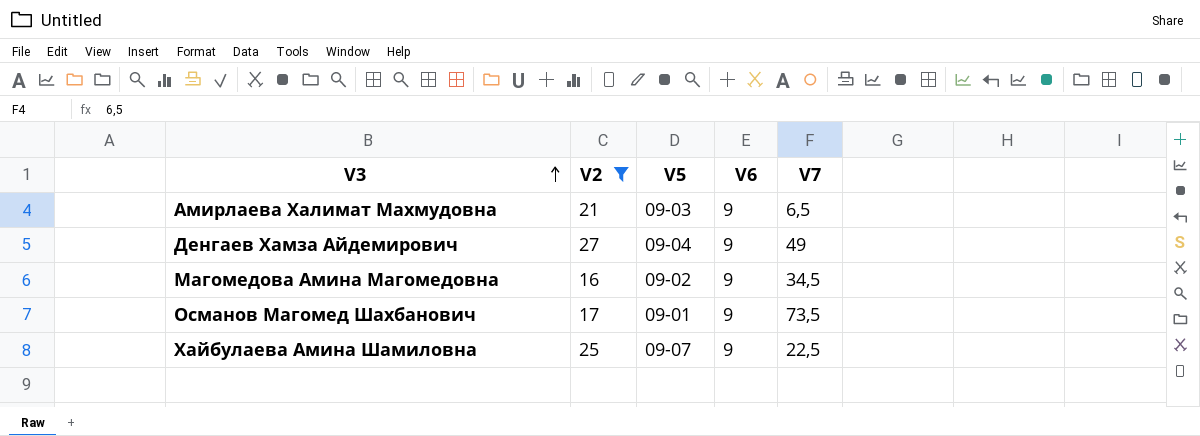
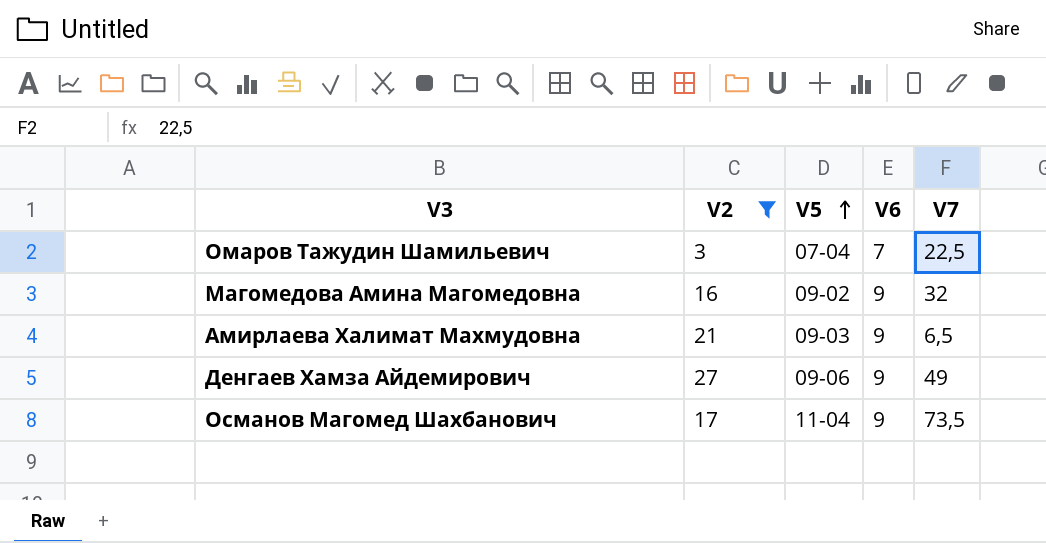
row order: V3 ascending -> V5 ascending
row Хайбулаева Амина Шамиловна: 25 | 09-07 | 9 | 22,5 -> none
row Омаров Тажудин Шамильевич: none -> 3 | 07-04 | 7 | 22,5
Магомедова Амина Магомедовна | V7: 34,5 -> 32
Денгаев Хамза Айдемирович | V5: 09-04 -> 09-06
Османов Магомед Шахбанович | V5: 09-01 -> 11-04

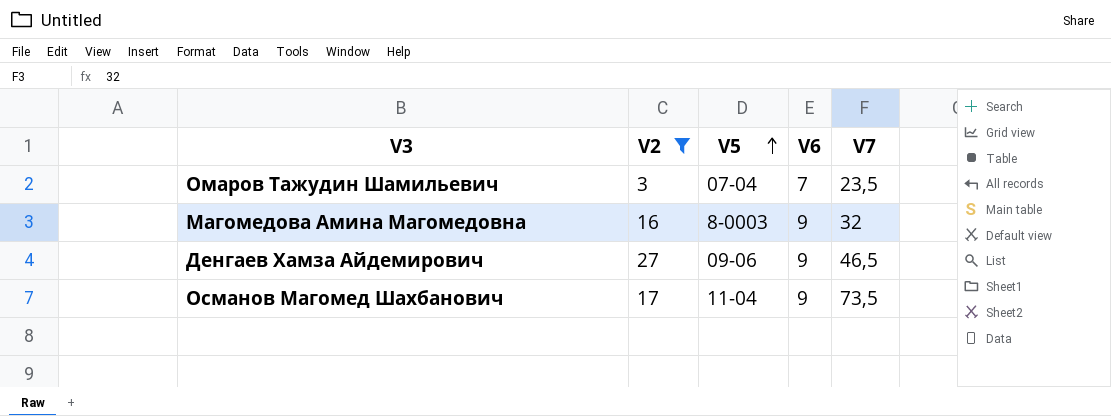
row Амирлаева Халимат Махмудовна: 21 | 09-03 | 9 | 6,5 -> none
Омаров Тажудин Шамильевич | V7: 22,5 -> 23,5
Магомедова Амина Магомедовна | V5: 09-02 -> 8-0003
Денгаев Хамза Айдемирович | V7: 49 -> 46,5

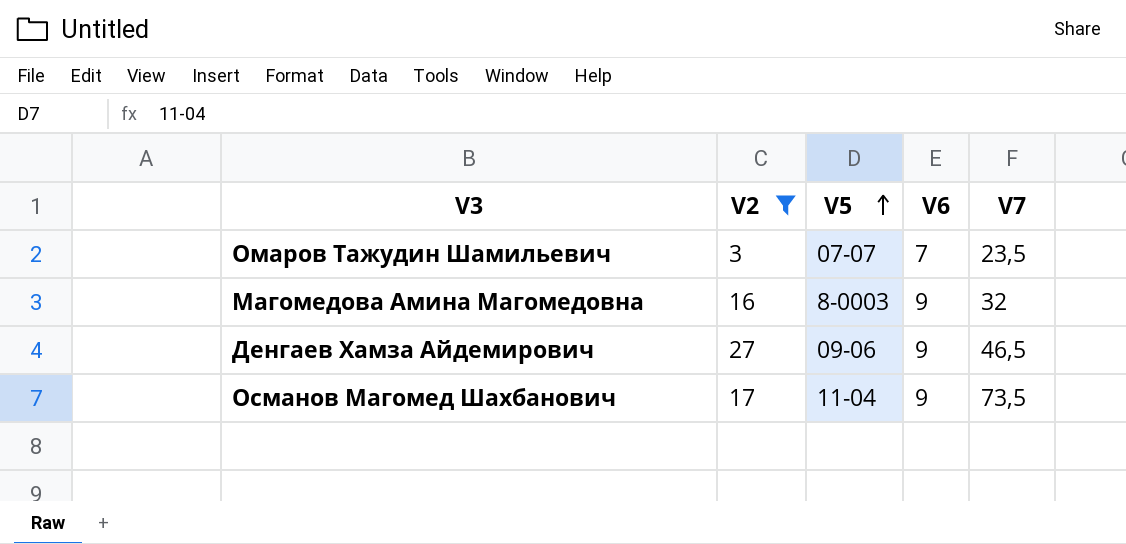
Омаров Тажудин Шамильевич | V5: 07-04 -> 07-07

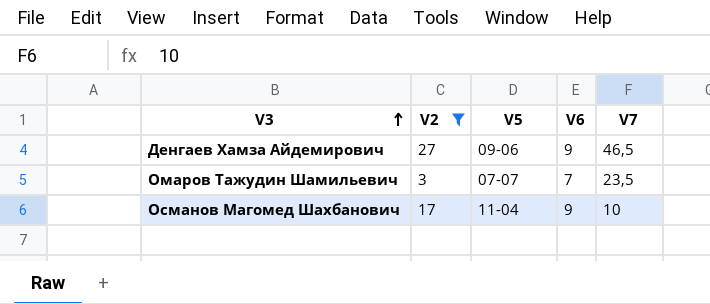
row order: V5 ascending -> V3 ascending
row Магомедова Амина Магомедовна: 16 | 8-0003 | 9 | 32 -> none
Османов Магомед Шахбанович | V7: 73,5 -> 10

